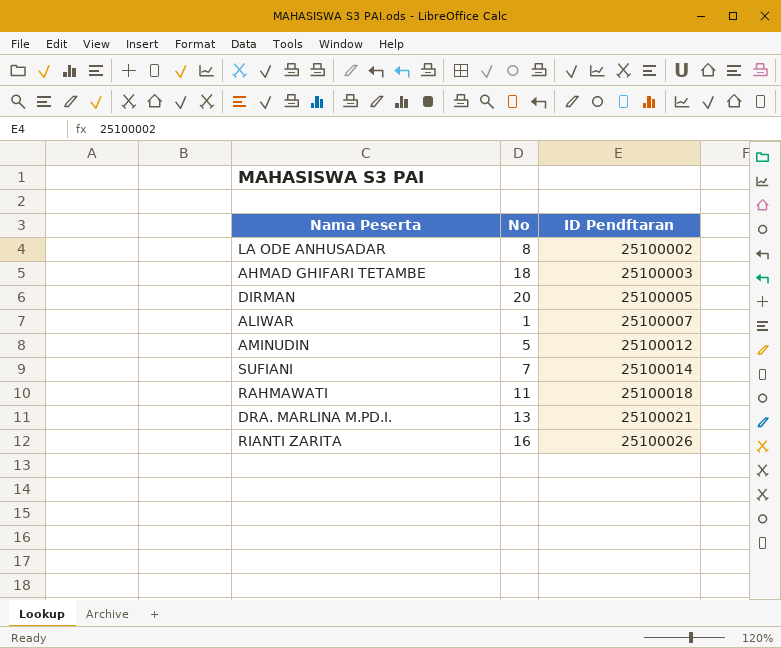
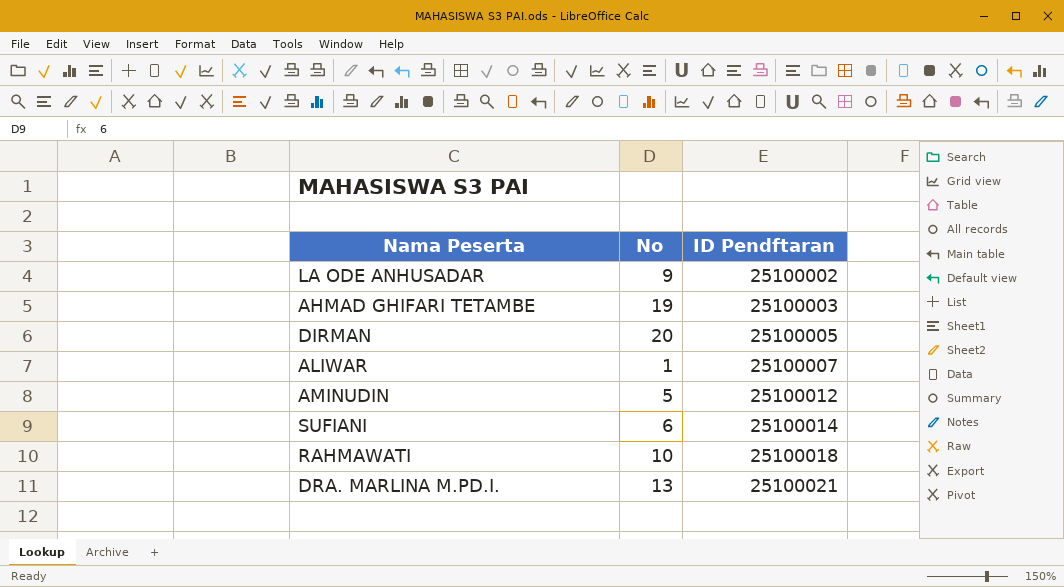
row RIANTI ZARITA: 16 | 25100026 -> none
LA ODE ANHUSADAR | No: 8 -> 9
AHMAD GHIFARI TETAMBE | No: 18 -> 19
SUFIANI | No: 7 -> 6
RAHMAWATI | No: 11 -> 10

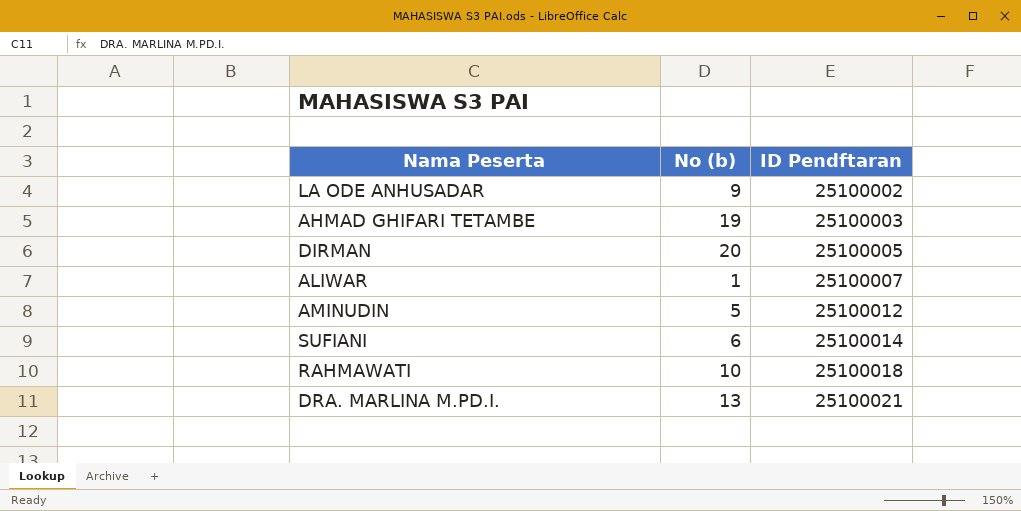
column name: No -> No (b)

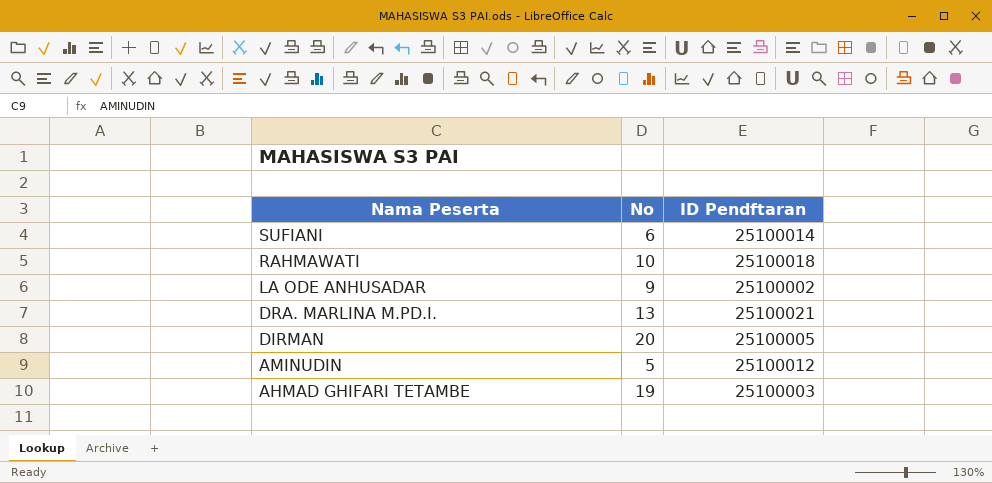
row order: ID Pendftaran ascending -> Nama Peserta descending
column name: No (b) -> No
row ALIWAR: 1 | 25100007 -> none

